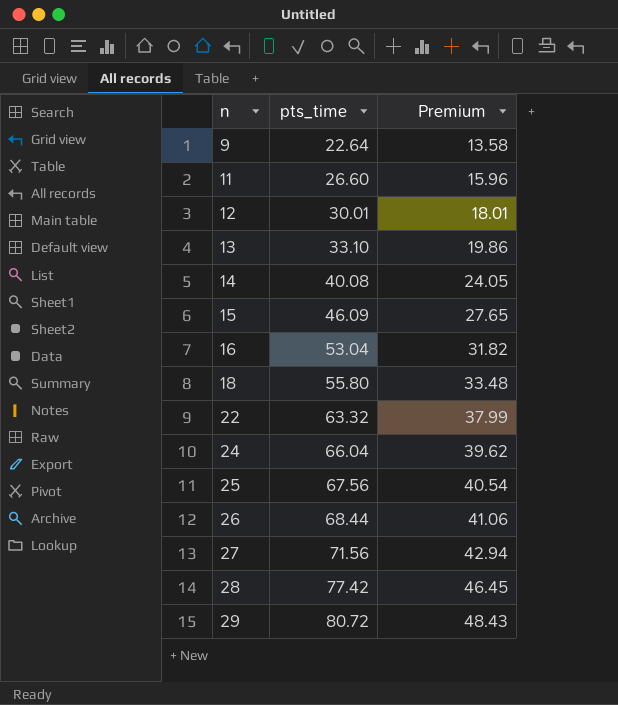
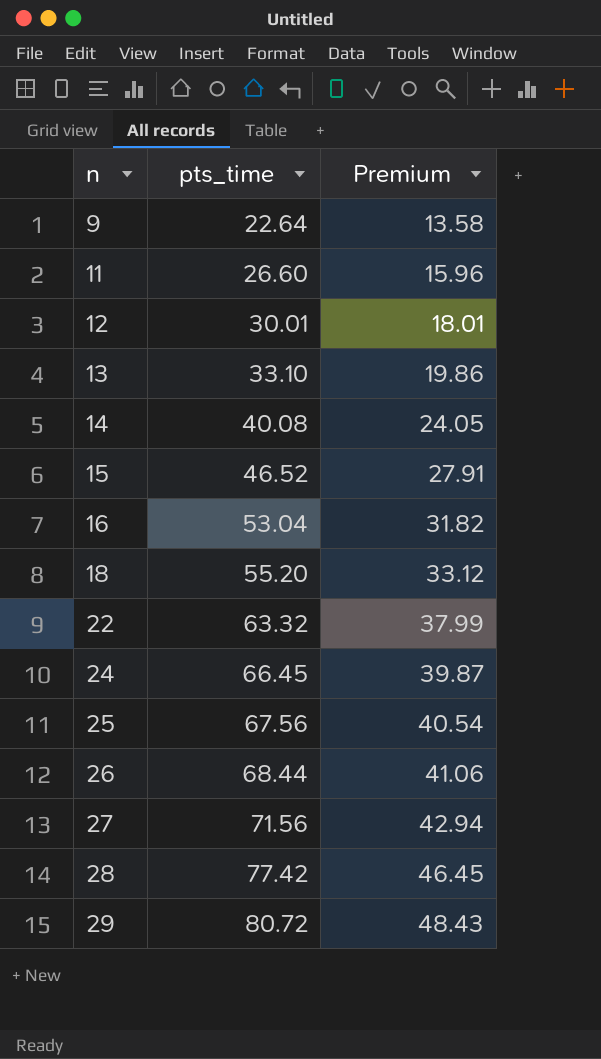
15 | pts_time: 46.09 -> 46.52
15 | Premium: 27.65 -> 27.91
18 | pts_time: 55.80 -> 55.20
18 | Premium: 33.48 -> 33.12
24 | pts_time: 66.04 -> 66.45
24 | Premium: 39.62 -> 39.87

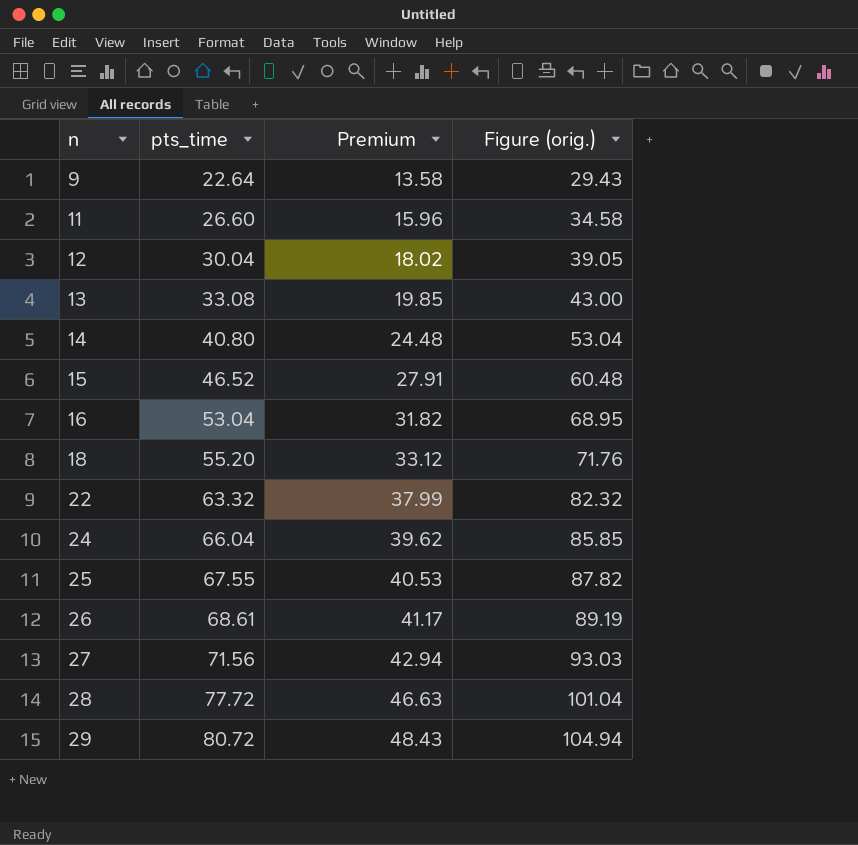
column Figure (orig.) | formula: none -> [pts_time] * 1.3
12 | pts_time: 30.01 -> 30.04
12 | Premium: 18.01 -> 18.02
13 | pts_time: 33.10 -> 33.08
13 | Premium: 19.86 -> 19.85
14 | pts_time: 40.08 -> 40.80
14 | Premium: 24.05 -> 24.48
24 | pts_time: 66.45 -> 66.04
24 | Premium: 39.87 -> 39.62
25 | pts_time: 67.56 -> 67.55
25 | Premium: 40.54 -> 40.53
26 | pts_time: 68.44 -> 68.61
26 | Premium: 41.06 -> 41.17
28 | pts_time: 77.42 -> 77.72
28 | Premium: 46.45 -> 46.63

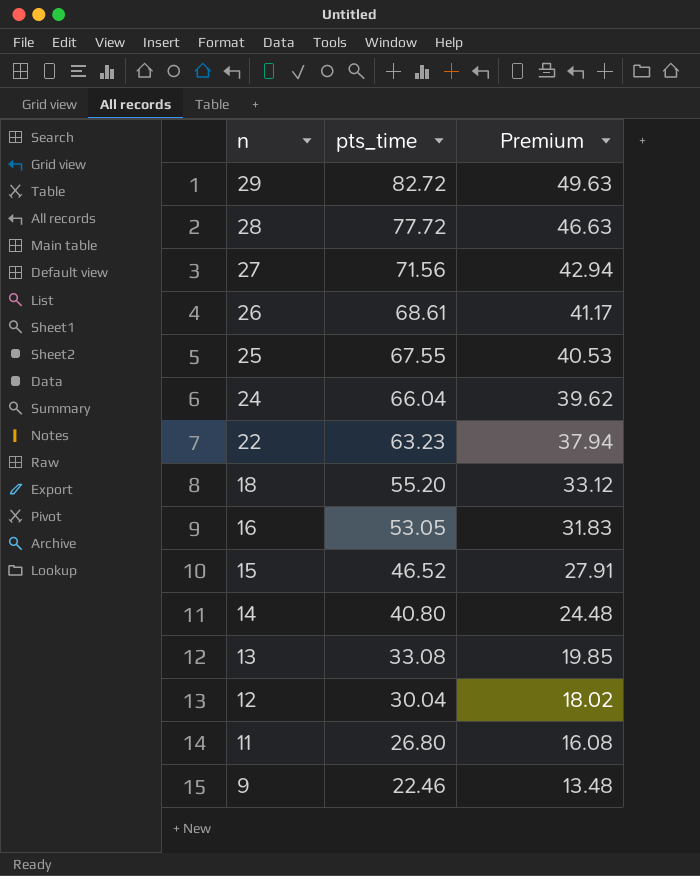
row order: n ascending -> n descending
column Figure (orig.) | formula: [pts_time] * 1.3 -> none
29 | pts_time: 80.72 -> 82.72
29 | Premium: 48.43 -> 49.63
22 | pts_time: 63.32 -> 63.23
22 | Premium: 37.99 -> 37.94
16 | pts_time: 53.04 -> 53.05
16 | Premium: 31.82 -> 31.83
11 | pts_time: 26.60 -> 26.80
11 | Premium: 15.96 -> 16.08
9 | pts_time: 22.64 -> 22.46
9 | Premium: 13.58 -> 13.48

